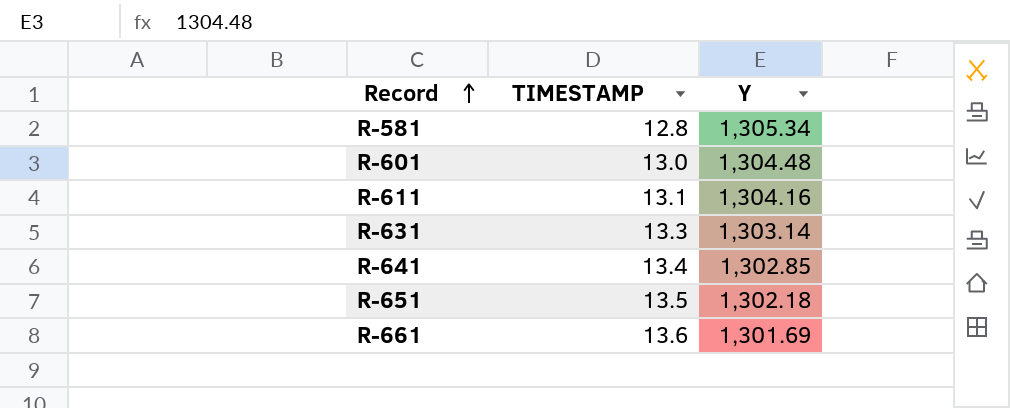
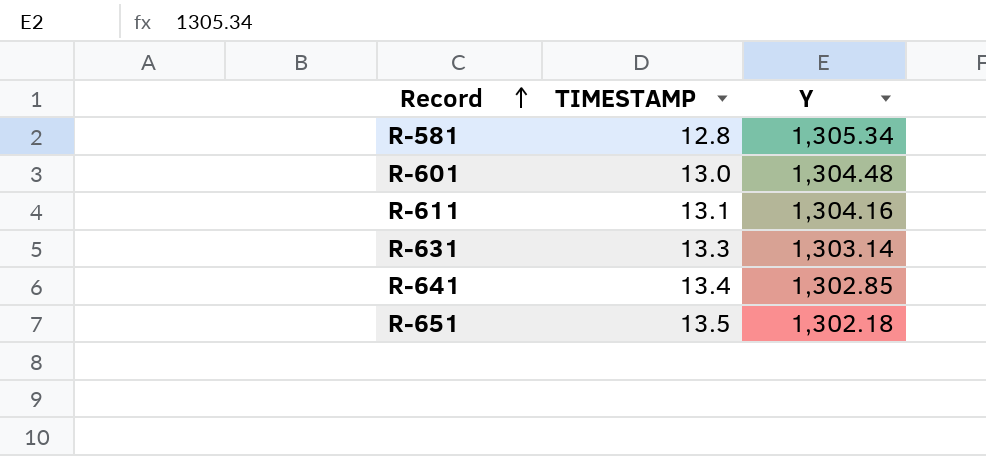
row R-661: 13.6 | 1,301.69 -> none

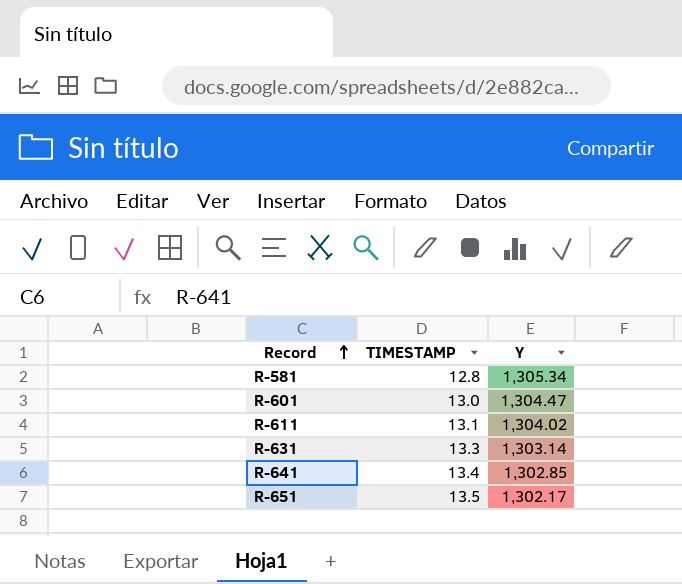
R-601 | Y: 1,304.48 -> 1,304.47
R-611 | Y: 1,304.16 -> 1,304.02
R-651 | Y: 1,302.18 -> 1,302.17

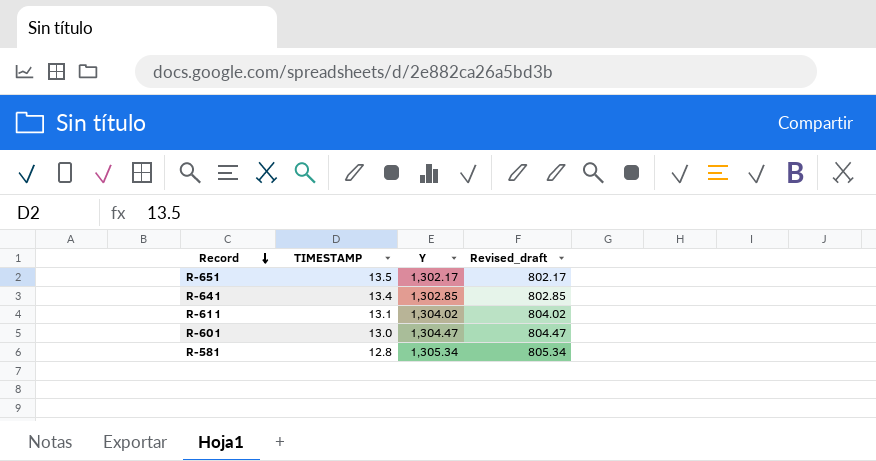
row order: Record ascending -> Record descending
column Revised_draft | formula: none -> [Y] - 500
row R-631: 13.3 | 1,303.14 -> none

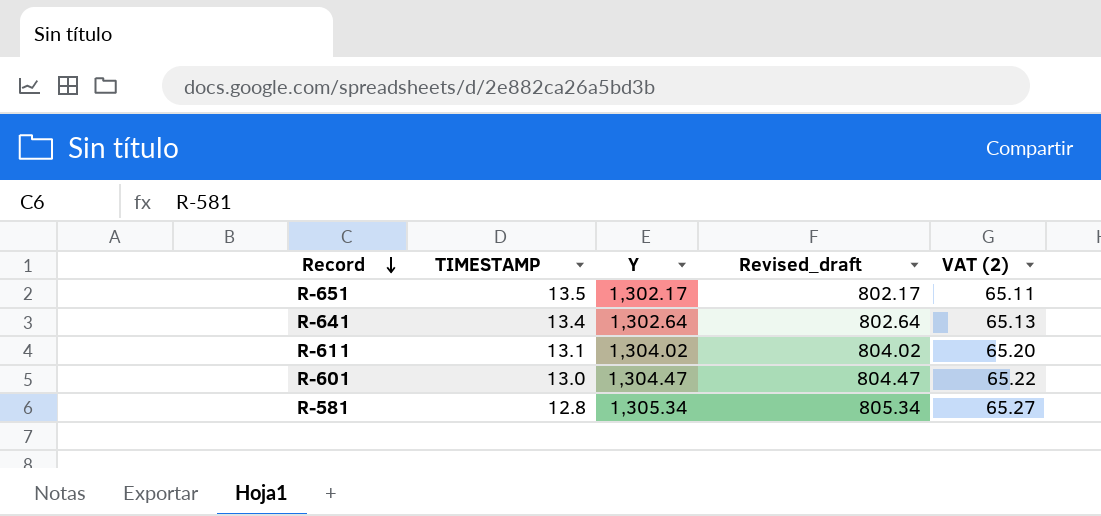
column VAT (2) | formula: none -> [Y] * 0.05
R-641 | Y: 1,302.85 -> 1,302.64
R-641 | Revised_draft: 802.85 -> 802.64

